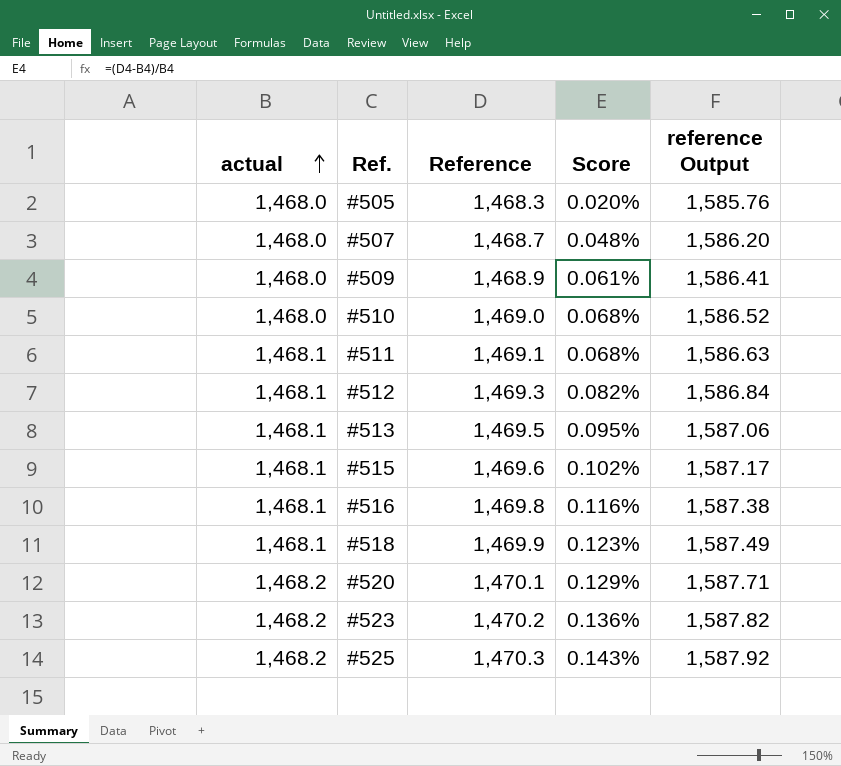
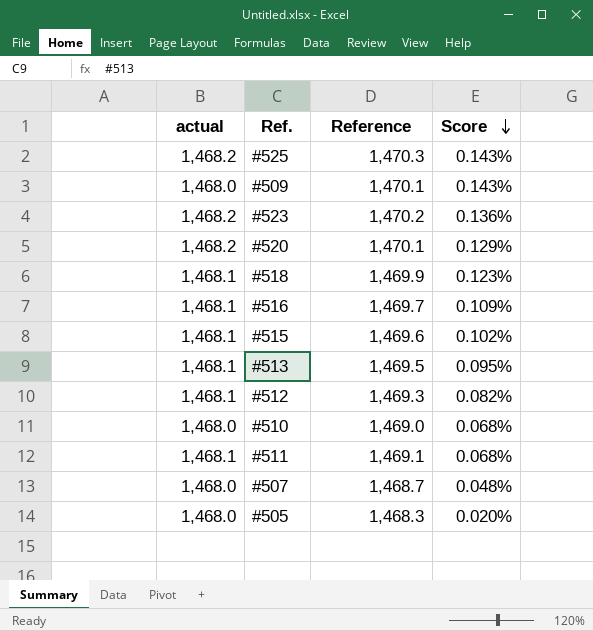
row order: actual ascending -> Score descending
column reference Output | formula: [Reference] * 1.08 -> none
#509 | Reference: 1,468.9 -> 1,470.1
#509 | Score: 0.061% -> 0.143%
#516 | Reference: 1,469.8 -> 1,469.7
#516 | Score: 0.116% -> 0.109%

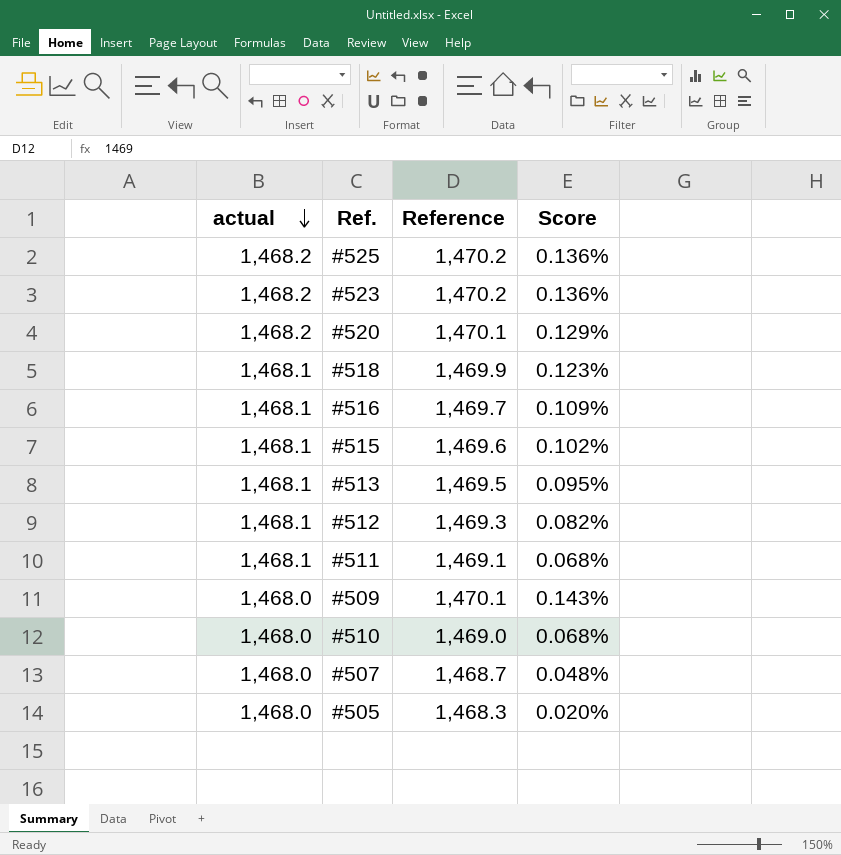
row order: Score descending -> actual descending
#525 | Reference: 1,470.3 -> 1,470.2
#525 | Score: 0.143% -> 0.136%

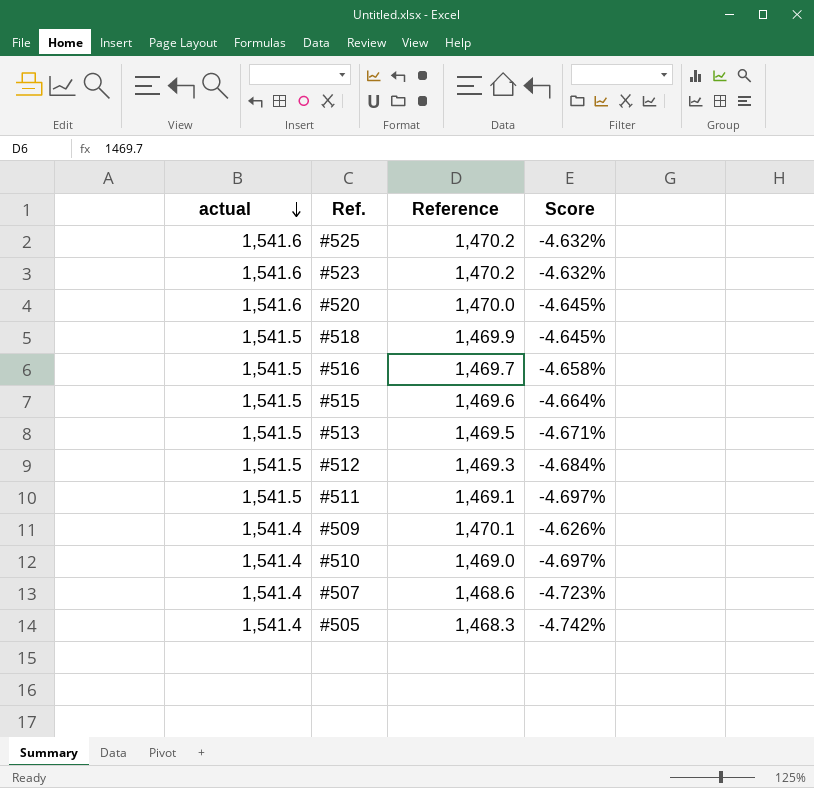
#525 | actual: 1,468.2 -> 1,541.6
#525 | Score: 0.136% -> -4.632%
#523 | actual: 1,468.2 -> 1,541.6
#523 | Score: 0.136% -> -4.632%
#520 | actual: 1,468.2 -> 1,541.6
#520 | Reference: 1,470.1 -> 1,470.0
#520 | Score: 0.129% -> -4.645%
#518 | actual: 1,468.1 -> 1,541.5
#518 | Score: 0.123% -> -4.645%
#516 | actual: 1,468.1 -> 1,541.5
#516 | Score: 0.109% -> -4.658%
#515 | actual: 1,468.1 -> 1,541.5
#515 | Score: 0.102% -> -4.664%
#513 | actual: 1,468.1 -> 1,541.5
#513 | Score: 0.095% -> -4.671%
#512 | actual: 1,468.1 -> 1,541.5
#512 | Score: 0.082% -> -4.684%
#511 | actual: 1,468.1 -> 1,541.5
#511 | Score: 0.068% -> -4.697%
#509 | actual: 1,468.0 -> 1,541.4
#509 | Score: 0.143% -> -4.626%
#510 | actual: 1,468.0 -> 1,541.4
#510 | Score: 0.068% -> -4.697%
#507 | actual: 1,468.0 -> 1,541.4
#507 | Reference: 1,468.7 -> 1,468.6
#507 | Score: 0.048% -> -4.723%
#505 | actual: 1,468.0 -> 1,541.4
#505 | Score: 0.020% -> -4.742%

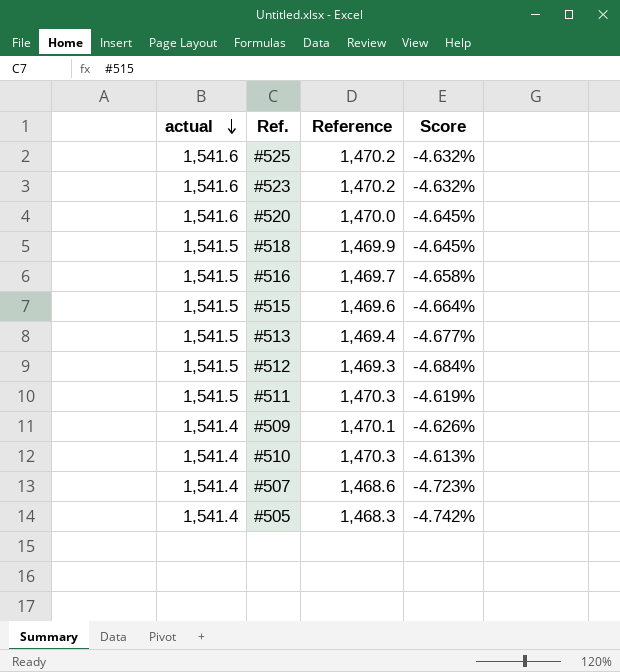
#513 | Reference: 1,469.5 -> 1,469.4
#513 | Score: -4.671% -> -4.677%
#511 | Reference: 1,469.1 -> 1,470.3
#511 | Score: -4.697% -> -4.619%
#510 | Reference: 1,469.0 -> 1,470.3
#510 | Score: -4.697% -> -4.613%

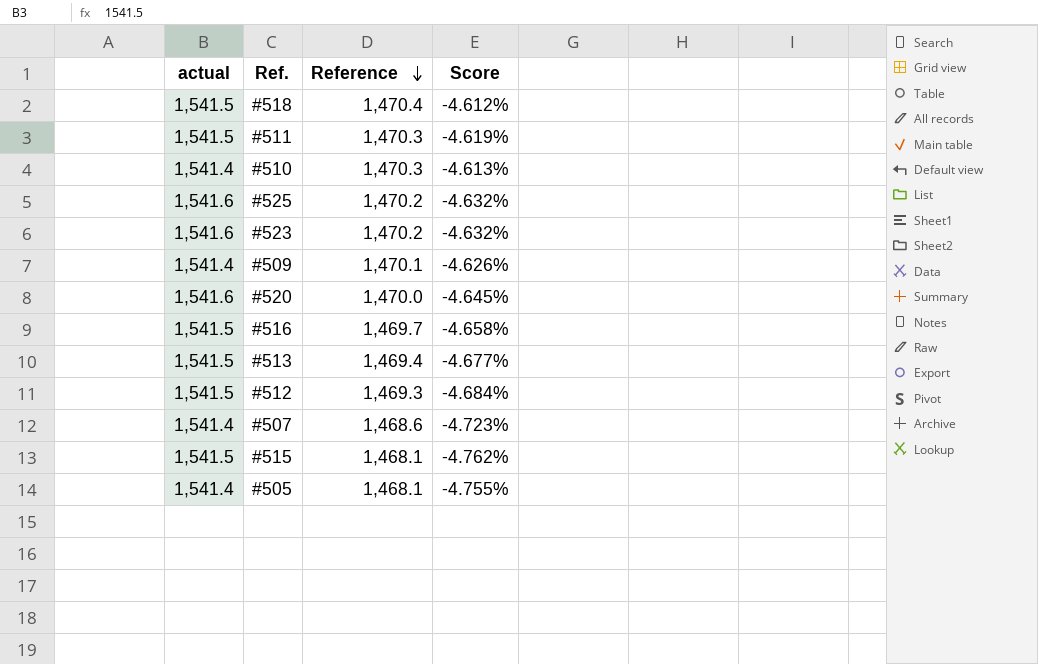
row order: actual descending -> Reference descending
#518 | Reference: 1,469.9 -> 1,470.4
#518 | Score: -4.645% -> -4.612%
#515 | Reference: 1,469.6 -> 1,468.1
#515 | Score: -4.664% -> -4.762%
#505 | Reference: 1,468.3 -> 1,468.1
#505 | Score: -4.742% -> -4.755%

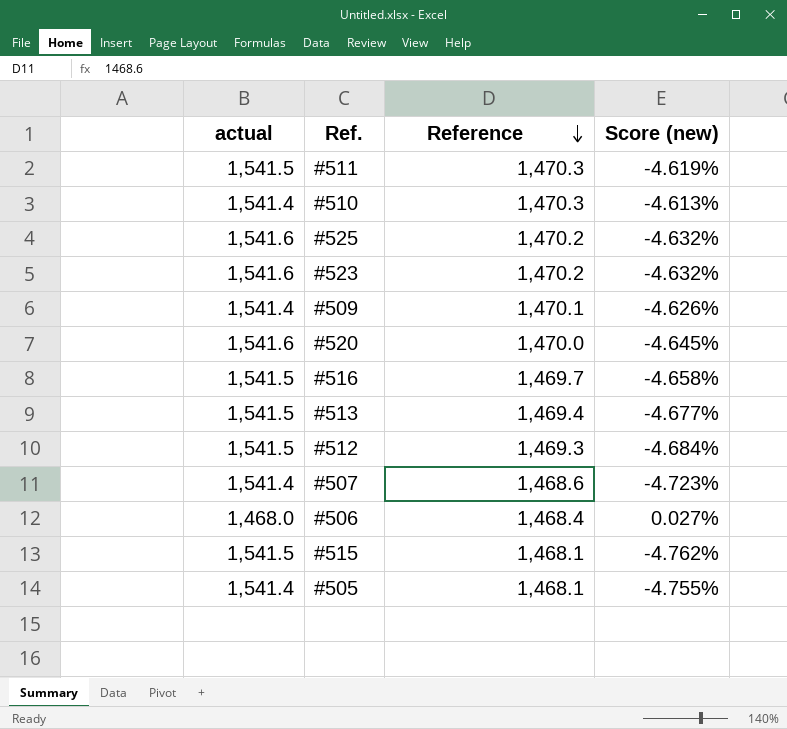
column name: Score -> Score (new)
row #518: 1,541.5 | 1,470.4 | -4.612% -> none
row #506: none -> 1,468.0 | 1,468.4 | 0.027%

